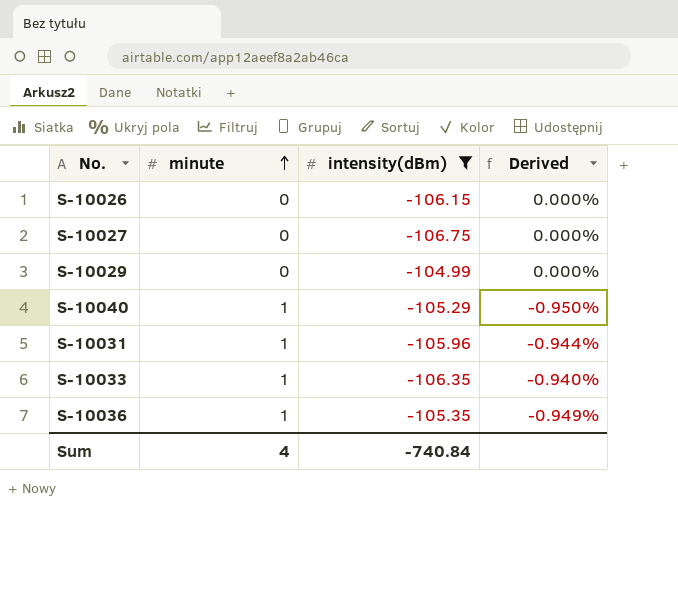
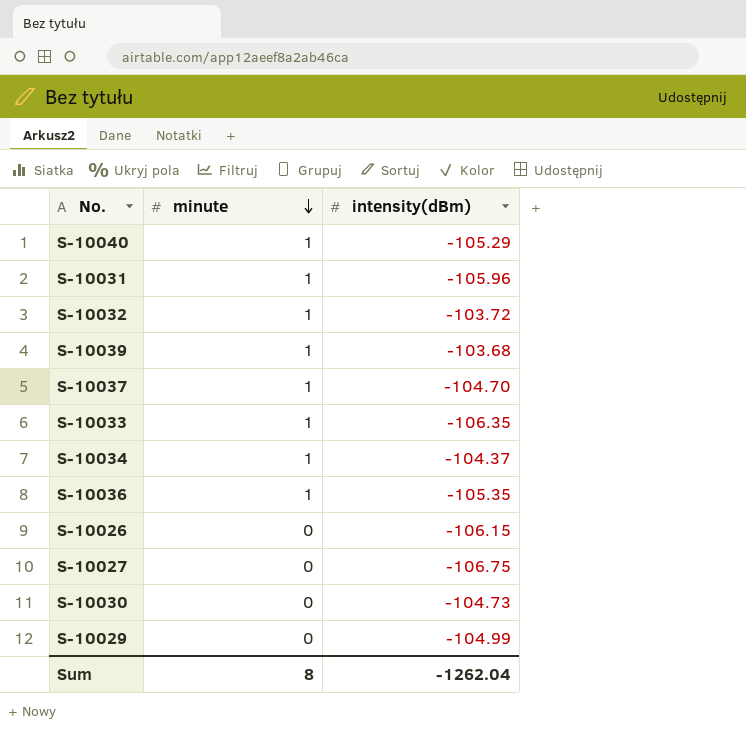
filter: intensity(dBm) <= -104.99 -> none
row order: minute ascending -> minute descending
column Derived | formula: [minute] / [intensity(dBm)] -> none
Sum | minute: 4 -> 8
Sum | intensity(dBm): -740.84 -> -1262.04

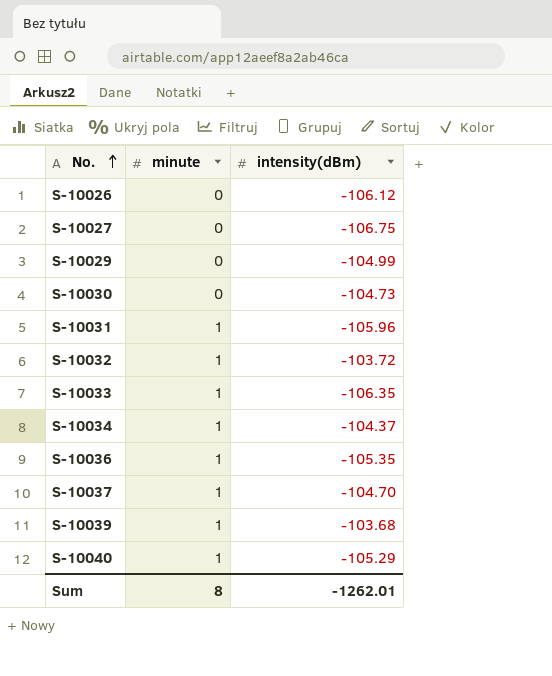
row order: minute descending -> No. ascending
S-10026 | intensity(dBm): -106.15 -> -106.12
Sum | intensity(dBm): -1262.04 -> -1262.01

